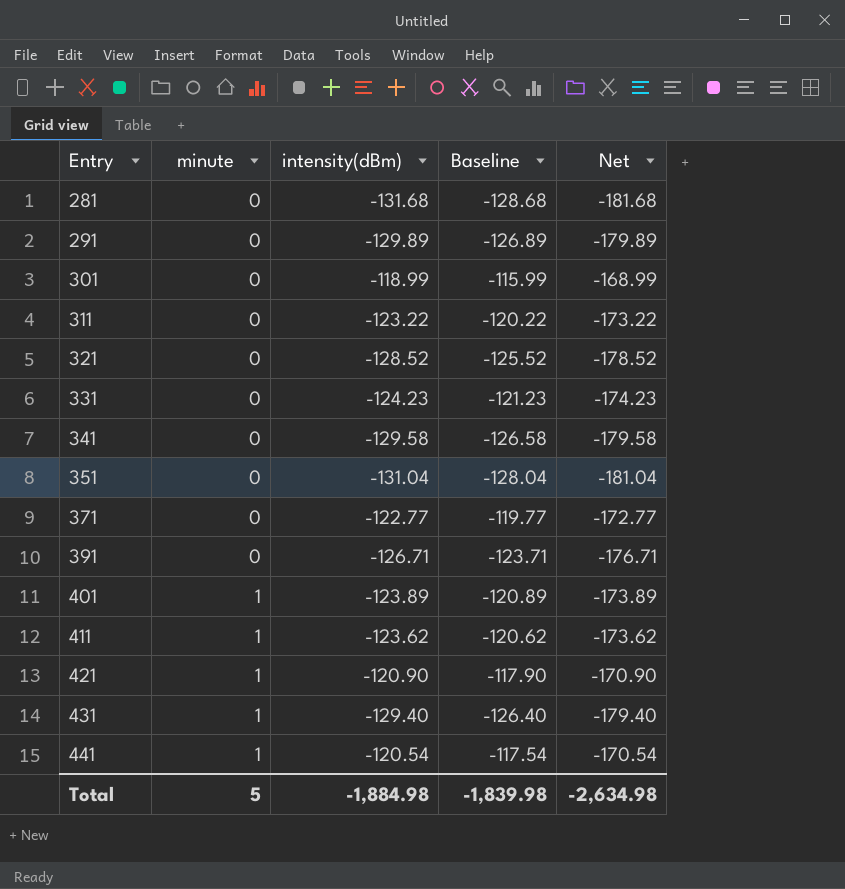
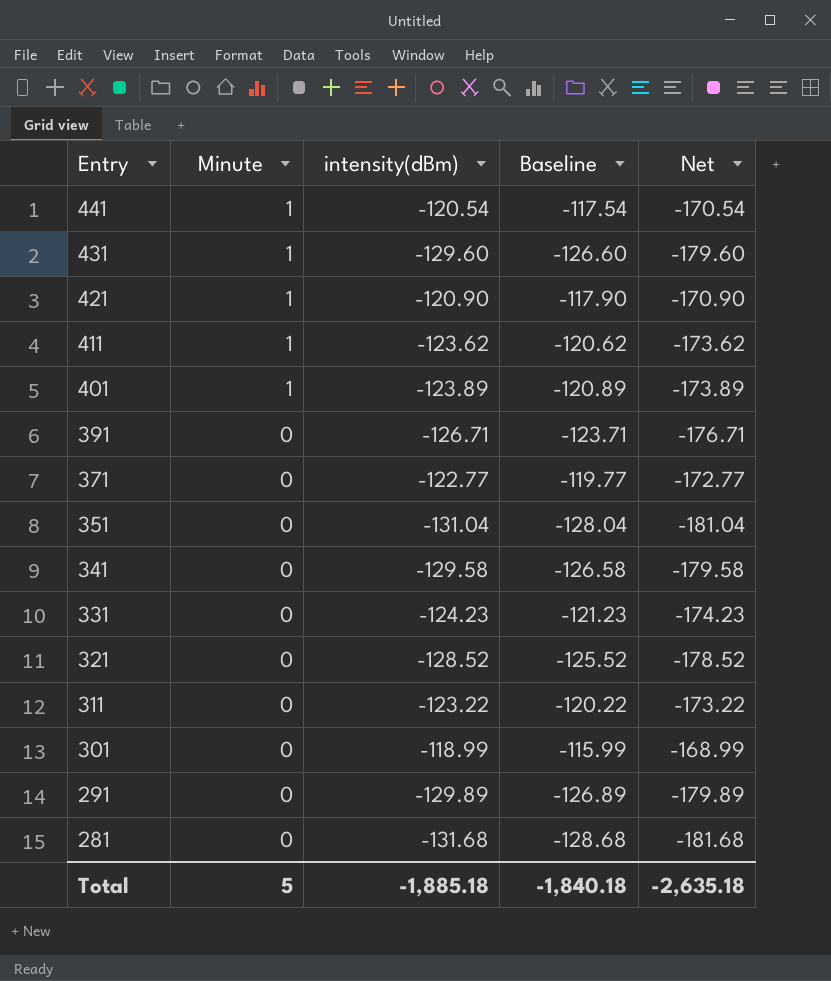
row order: Entry ascending -> Entry descending
column name: minute -> Minute
431 | intensity(dBm): -129.40 -> -129.60
431 | Baseline: -126.40 -> -126.60
431 | Net: -179.40 -> -179.60
Total | intensity(dBm): -1,884.98 -> -1,885.18
Total | Baseline: -1,839.98 -> -1,840.18
Total | Net: -2,634.98 -> -2,635.18

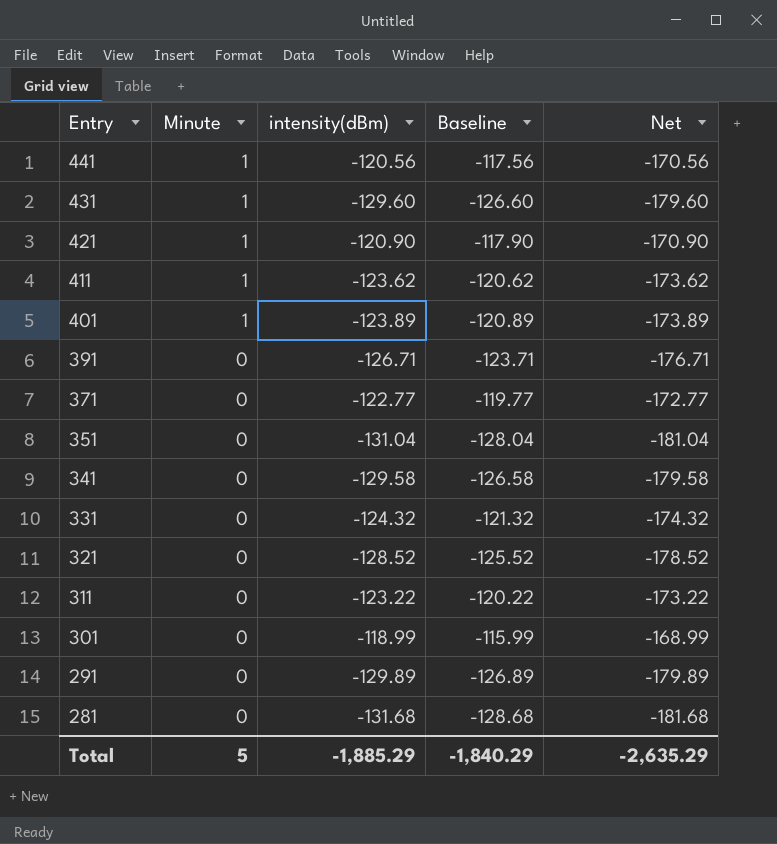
441 | intensity(dBm): -120.54 -> -120.56
441 | Baseline: -117.54 -> -117.56
441 | Net: -170.54 -> -170.56
331 | intensity(dBm): -124.23 -> -124.32
331 | Baseline: -121.23 -> -121.32
331 | Net: -174.23 -> -174.32
Total | intensity(dBm): -1,885.18 -> -1,885.29
Total | Baseline: -1,840.18 -> -1,840.29
Total | Net: -2,635.18 -> -2,635.29

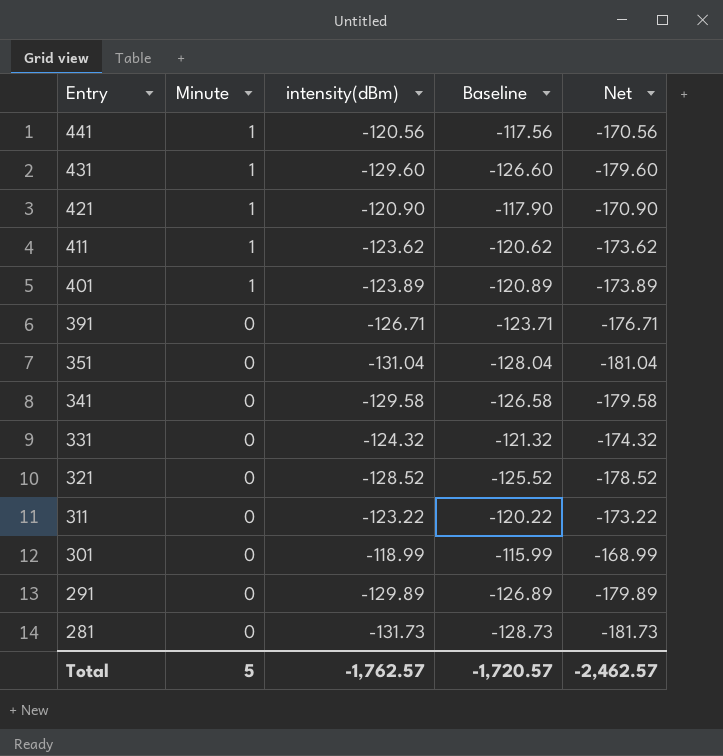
row 371: 0 | -122.77 | -119.77 | -172.77 -> none
281 | intensity(dBm): -131.68 -> -131.73
281 | Baseline: -128.68 -> -128.73
281 | Net: -181.68 -> -181.73
Total | intensity(dBm): -1,885.29 -> -1,762.57
Total | Baseline: -1,840.29 -> -1,720.57
Total | Net: -2,635.29 -> -2,462.57

